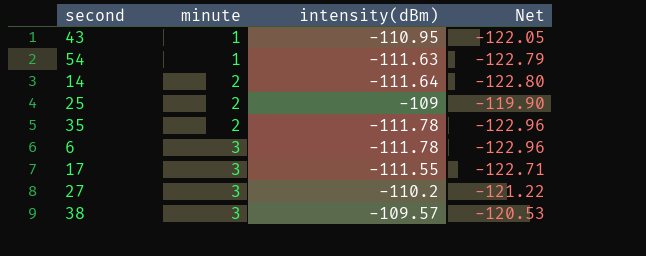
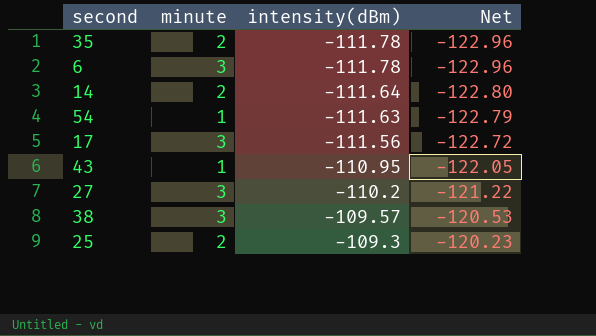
row order: minute ascending -> intensity(dBm) ascending
17 | intensity(dBm): -111.55 -> -111.56
17 | Net: -122.71 -> -122.72
25 | intensity(dBm): -109 -> -109.3
25 | Net: -119.90 -> -120.23

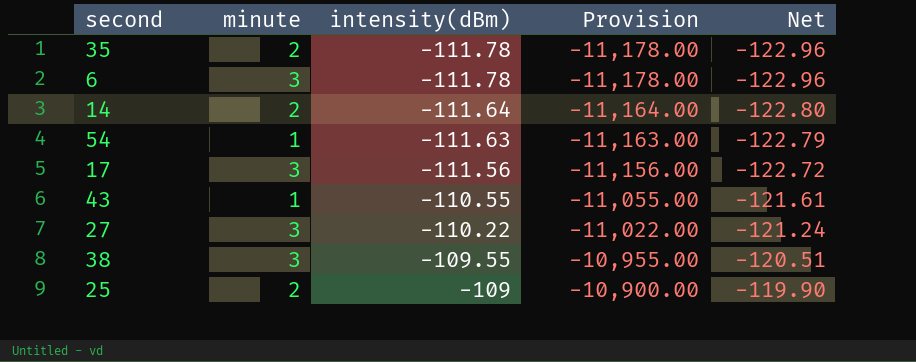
column Provision | formula: none -> [intensity(dBm)] * 100
43 | intensity(dBm): -110.95 -> -110.55
43 | Net: -122.05 -> -121.61
27 | intensity(dBm): -110.2 -> -110.22
27 | Net: -121.22 -> -121.24
38 | intensity(dBm): -109.57 -> -109.55
38 | Net: -120.53 -> -120.51
25 | intensity(dBm): -109.3 -> -109
25 | Net: -120.23 -> -119.90

